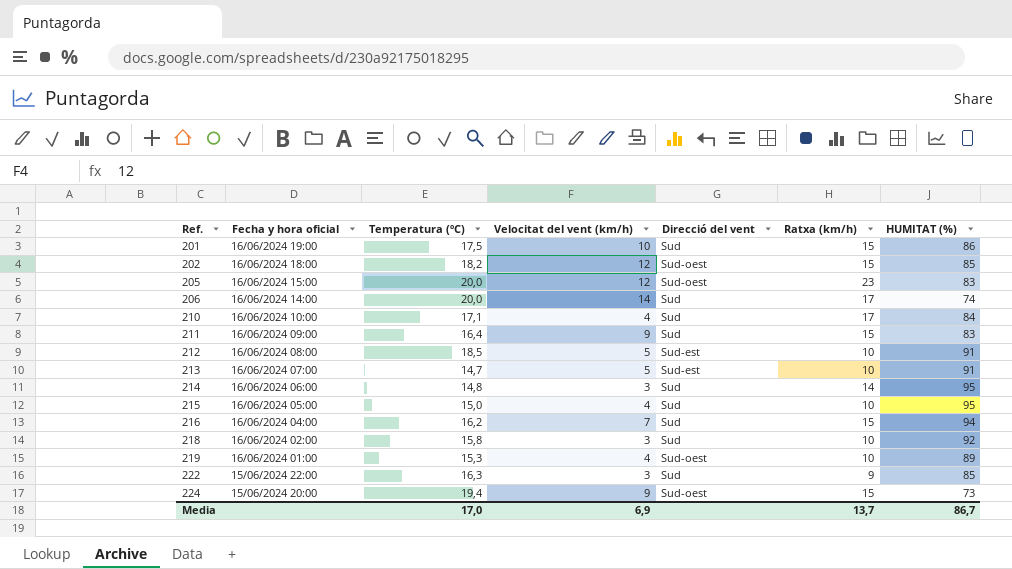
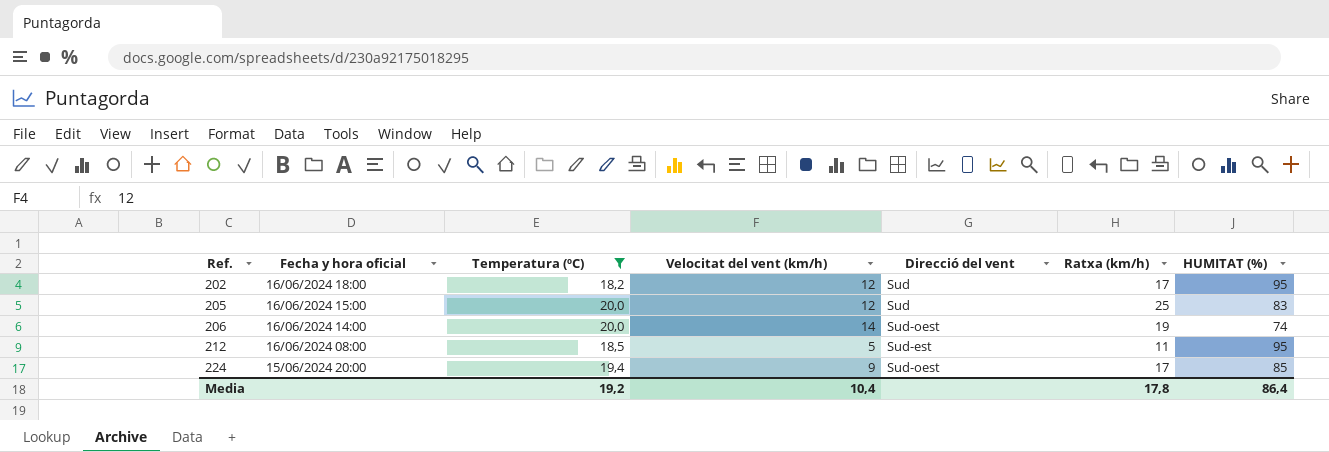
filter: none -> Temperatura (ºC) >= 18,2
202 | Direcció del vent: Sud-oest -> Sud
202 | Ratxa (km/h): 15 -> 17
202 | HUMITAT (%): 85 -> 95
205 | Direcció del vent: Sud-oest -> Sud
205 | Ratxa (km/h): 23 -> 25
206 | Direcció del vent: Sud -> Sud-oest
206 | Ratxa (km/h): 17 -> 19
212 | Ratxa (km/h): 10 -> 11
212 | HUMITAT (%): 91 -> 95
224 | Ratxa (km/h): 15 -> 17
224 | HUMITAT (%): 73 -> 85
Media | Temperatura (ºC): 17,0 -> 19,2
Media | Velocitat del vent (km/h): 6,9 -> 10,4
Media | Ratxa (km/h): 13,7 -> 17,8
Media | HUMITAT (%): 86,7 -> 86,4

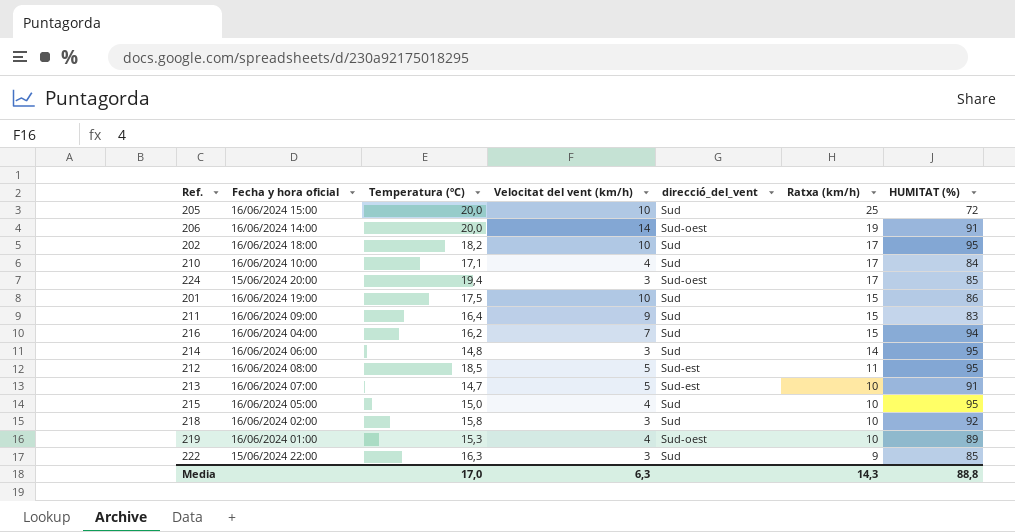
filter: Temperatura (ºC) >= 18,2 -> none
row order: Ref. ascending -> Ratxa (km/h) descending
column name: Direcció del vent -> direcció_del_vent
205 | Velocitat del vent (km/h): 12 -> 10
205 | HUMITAT (%): 83 -> 72
206 | HUMITAT (%): 74 -> 91
202 | Velocitat del vent (km/h): 12 -> 10
224 | Velocitat del vent (km/h): 9 -> 3
Media | Temperatura (ºC): 19,2 -> 17,0
Media | Velocitat del vent (km/h): 10,4 -> 6,3
Media | Ratxa (km/h): 17,8 -> 14,3
Media | HUMITAT (%): 86,4 -> 88,8

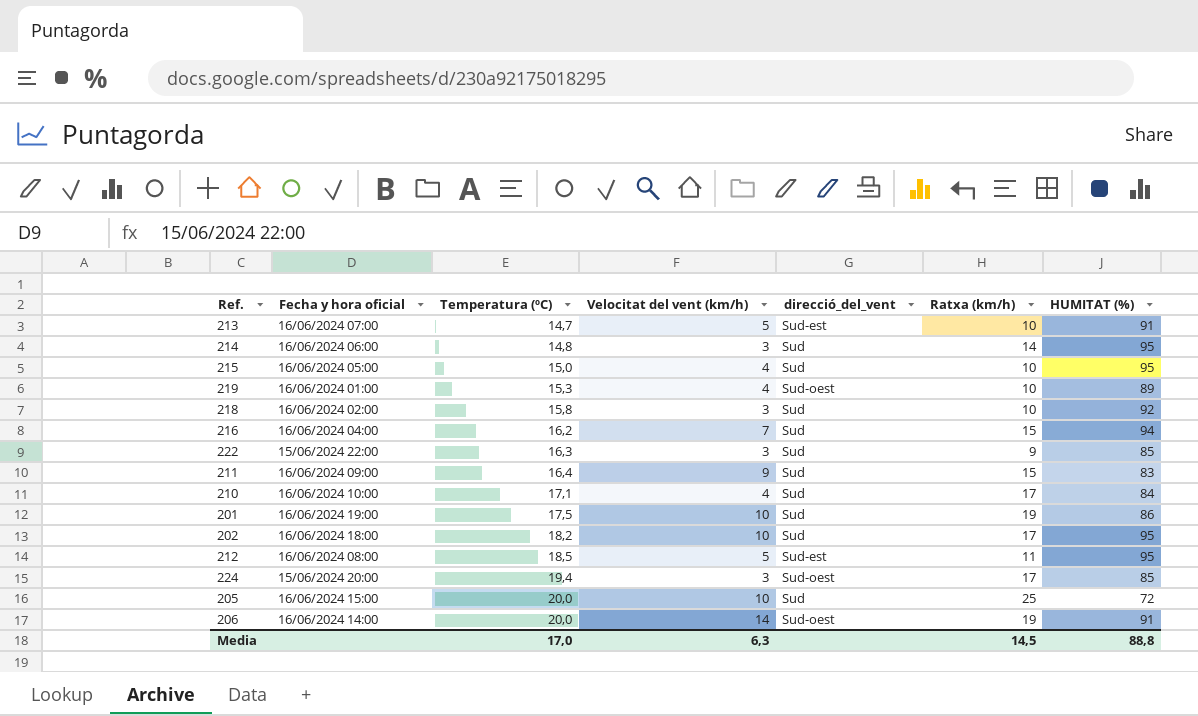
row order: Ratxa (km/h) descending -> Temperatura (ºC) ascending
201 | Ratxa (km/h): 15 -> 19
Media | Ratxa (km/h): 14,3 -> 14,5

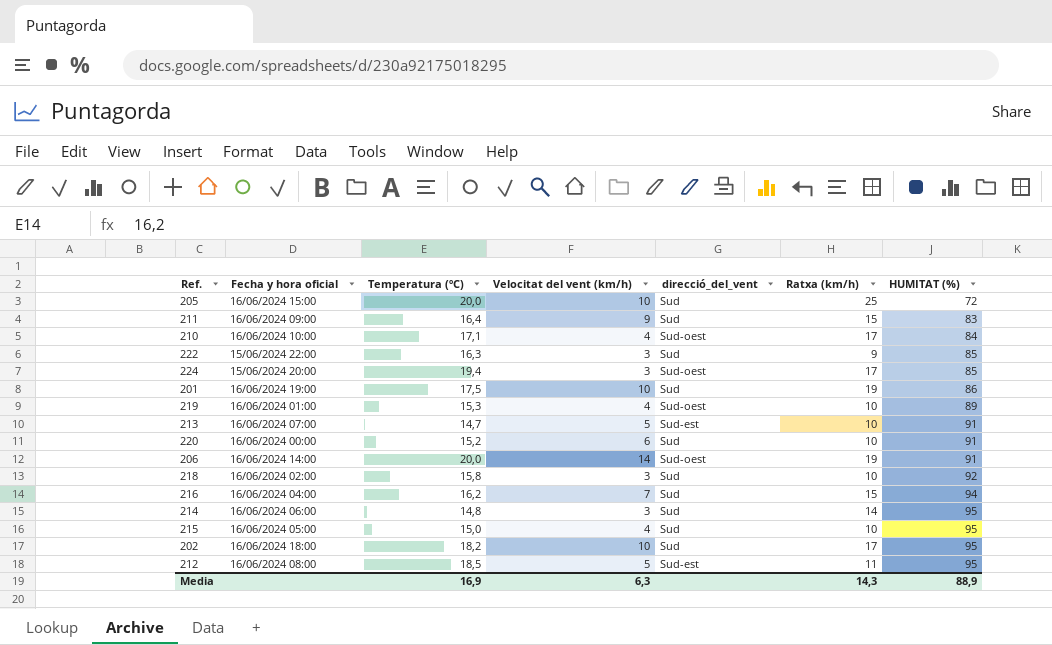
row order: Temperatura (ºC) ascending -> HUMITAT (%) ascending
210 | direcció_del_vent: Sud -> Sud-oest
row 220: none -> 16/06/2024 00:00 | 15,2 | 6 | Sud | 10 | 91
Media | Temperatura (ºC): 17,0 -> 16,9
Media | Ratxa (km/h): 14,5 -> 14,3
Media | HUMITAT (%): 88,8 -> 88,9

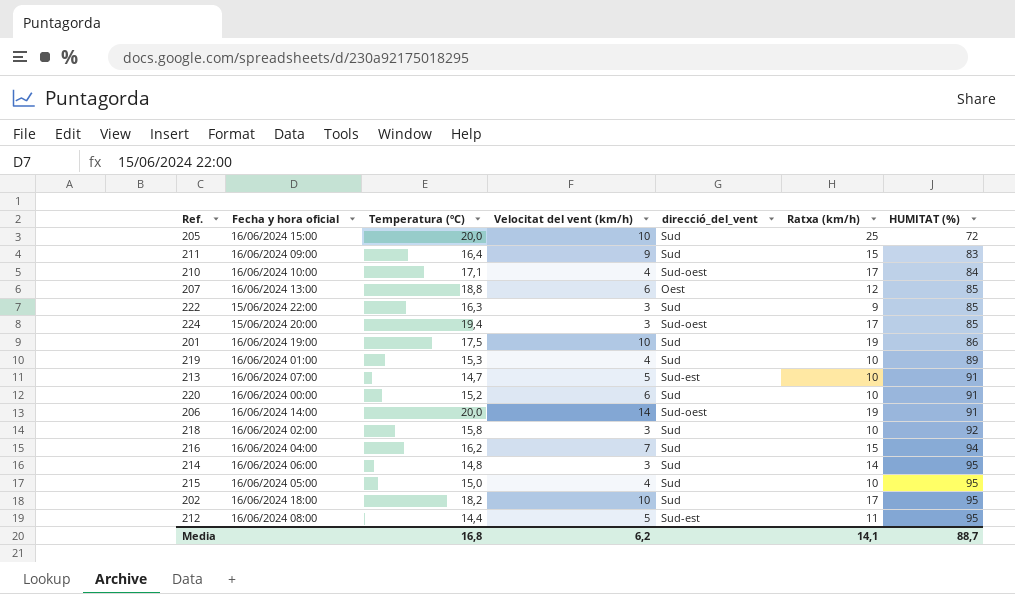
row 207: none -> 16/06/2024 13:00 | 18,8 | 6 | Oest | 12 | 85
219 | direcció_del_vent: Sud-oest -> Sud
212 | Temperatura (ºC): 18,5 -> 14,4
Media | Temperatura (ºC): 16,9 -> 16,8
Media | Velocitat del vent (km/h): 6,3 -> 6,2
Media | Ratxa (km/h): 14,3 -> 14,1
Media | HUMITAT (%): 88,9 -> 88,7

